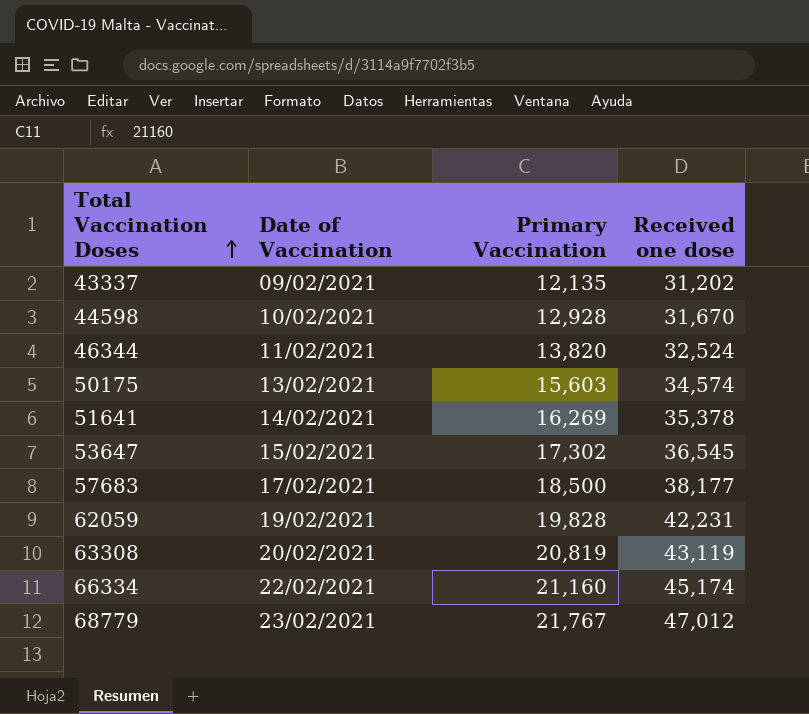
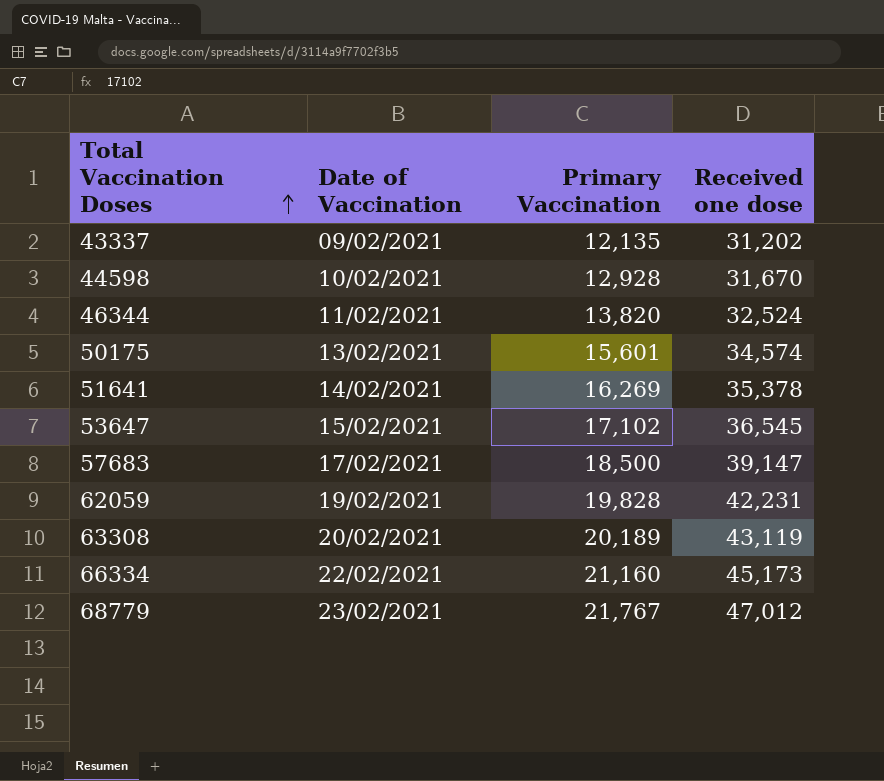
50175 | Primary Vaccination: 15,603 -> 15,601
53647 | Primary Vaccination: 17,302 -> 17,102
57683 | Received one dose: 38,177 -> 39,147
63308 | Primary Vaccination: 20,819 -> 20,189
66334 | Received one dose: 45,174 -> 45,173

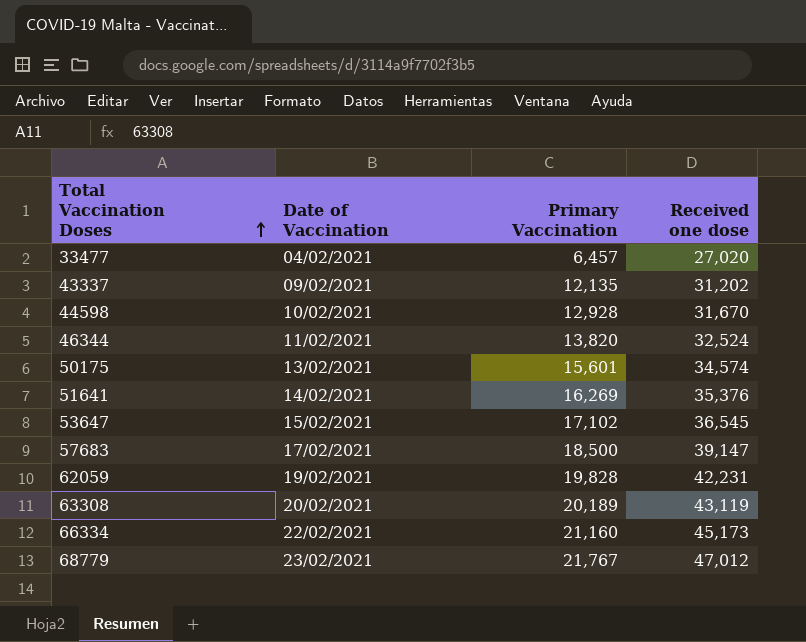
row 33477: none -> 04/02/2021 | 6,457 | 27,020
51641 | Received one dose: 35,378 -> 35,376

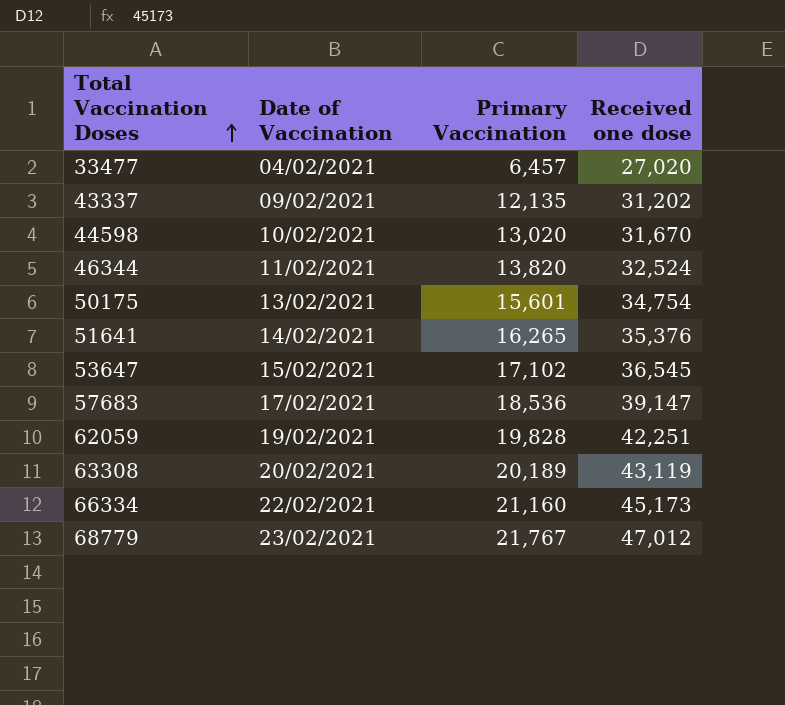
44598 | Primary Vaccination: 12,928 -> 13,020
50175 | Received one dose: 34,574 -> 34,754
51641 | Primary Vaccination: 16,269 -> 16,265
57683 | Primary Vaccination: 18,500 -> 18,536
62059 | Received one dose: 42,231 -> 42,251

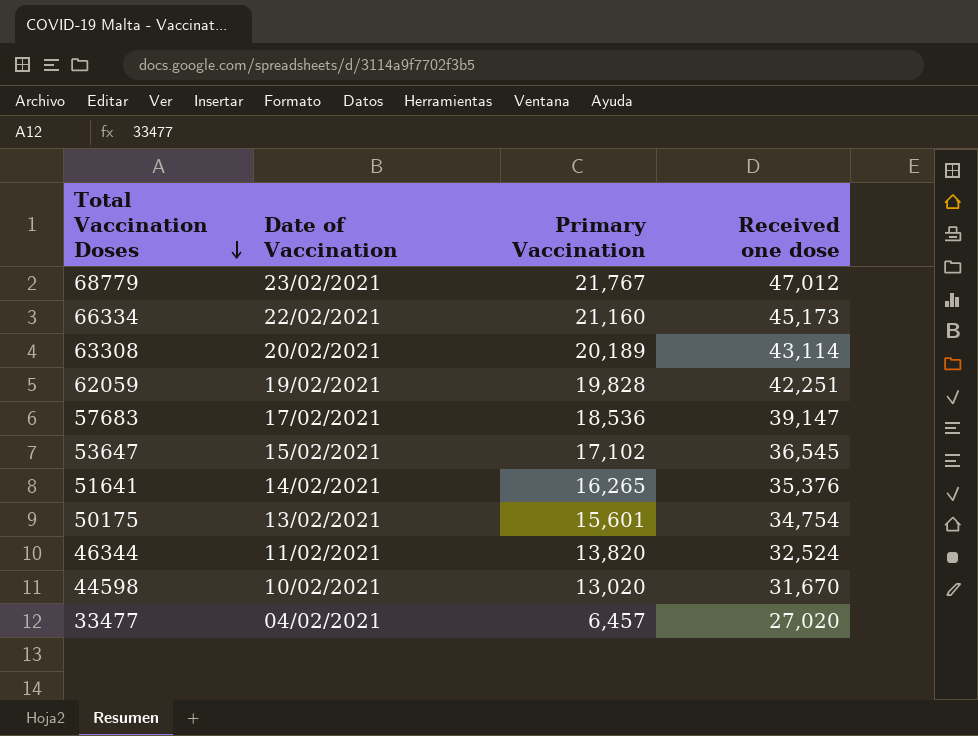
row order: Total Vaccination Doses ascending -> Total Vaccination Doses descending
row 43337: 09/02/2021 | 12,135 | 31,202 -> none
63308 | Received one dose: 43,119 -> 43,114

